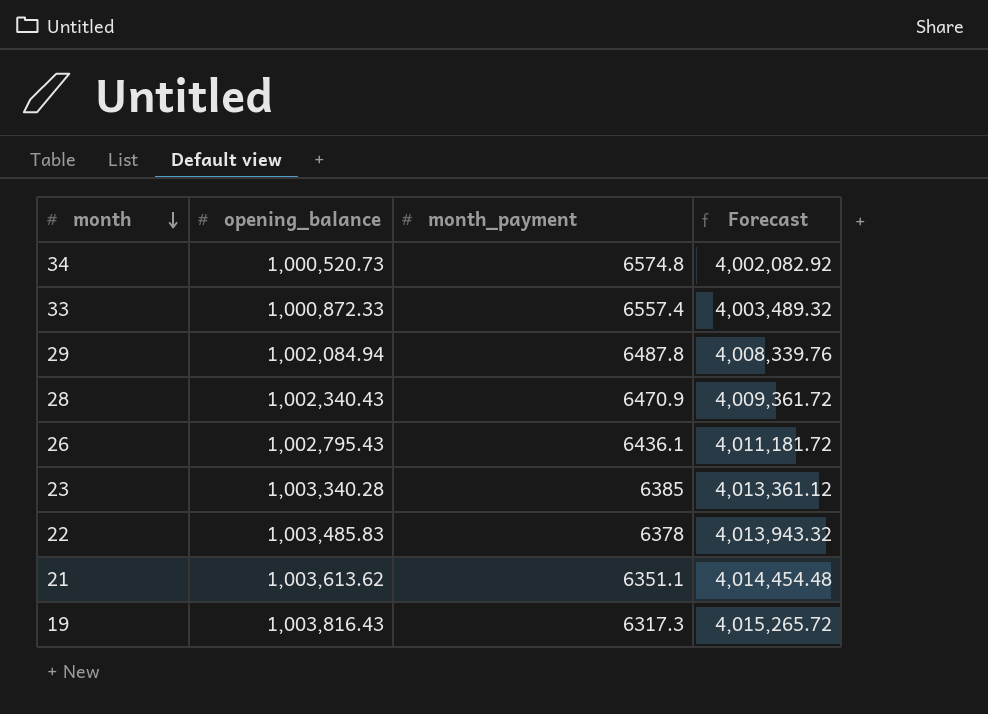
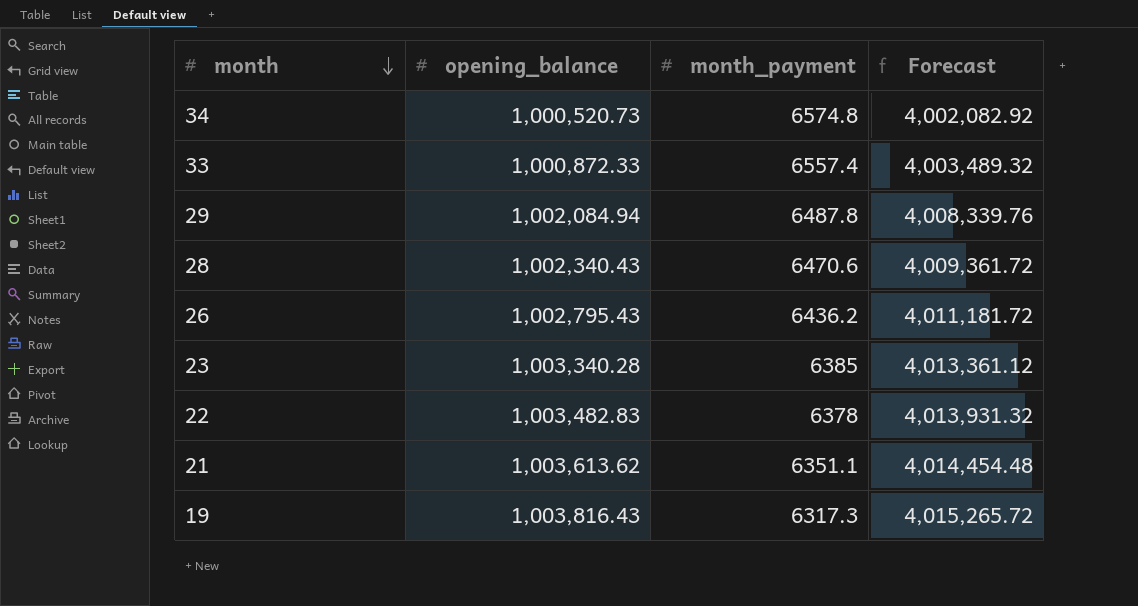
28 | month_payment: 6470.9 -> 6470.6
26 | month_payment: 6436.1 -> 6436.2
22 | opening_balance: 1,003,485.83 -> 1,003,482.83
22 | Forecast: 4,013,943.32 -> 4,013,931.32

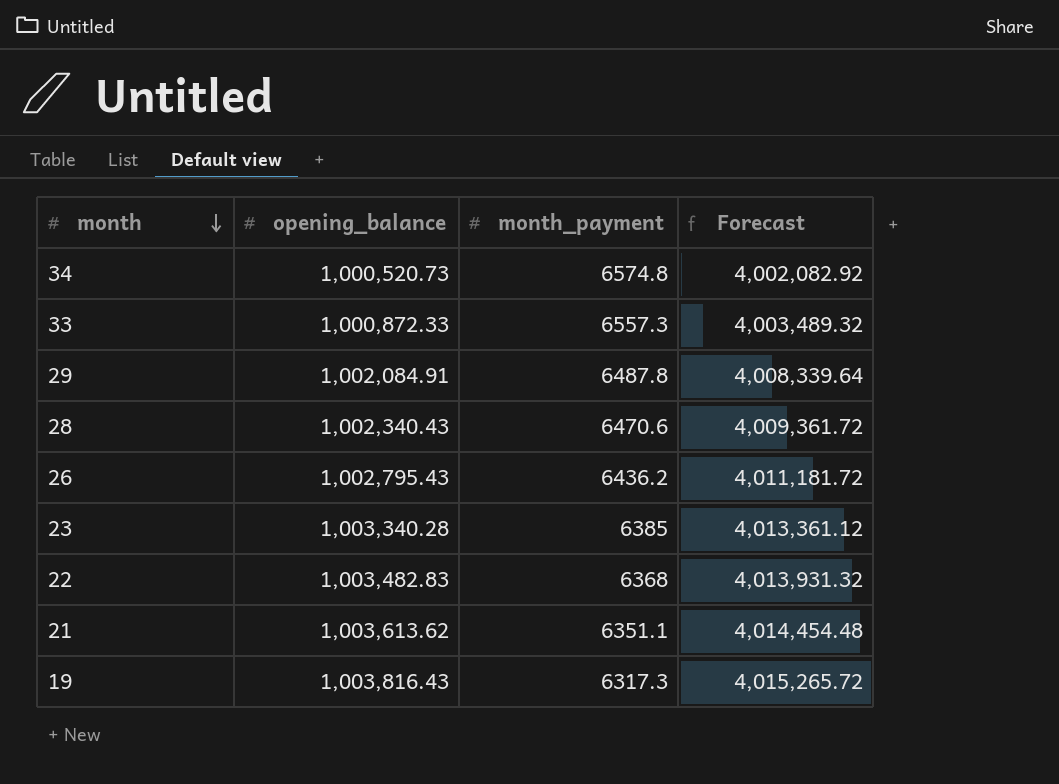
33 | month_payment: 6557.4 -> 6557.3
29 | opening_balance: 1,002,084.94 -> 1,002,084.91
29 | Forecast: 4,008,339.76 -> 4,008,339.64
22 | month_payment: 6378 -> 6368

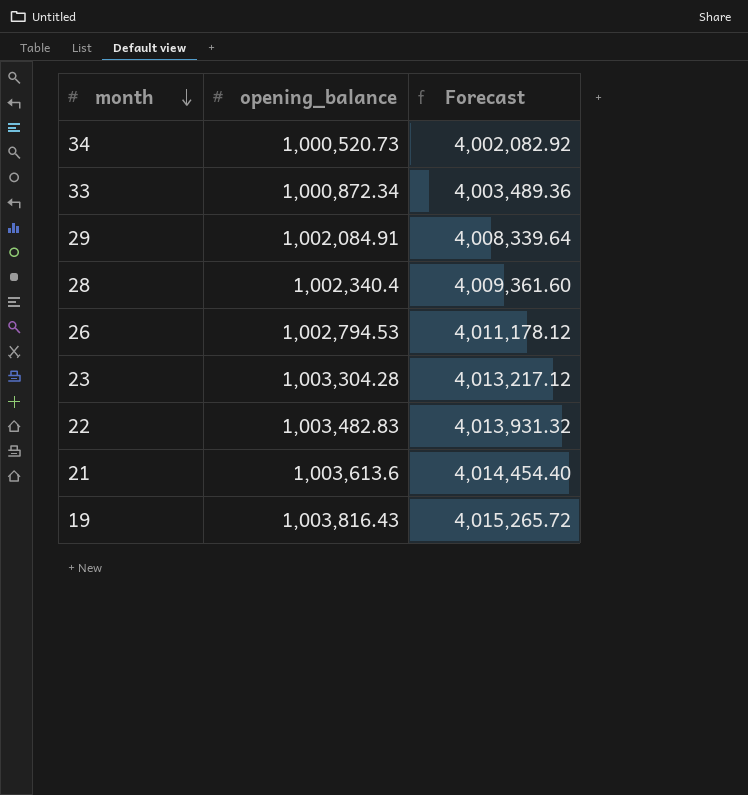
column month_payment | position: 3 -> none
33 | opening_balance: 1,000,872.33 -> 1,000,872.34
33 | Forecast: 4,003,489.32 -> 4,003,489.36
28 | opening_balance: 1,002,340.43 -> 1,002,340.4
28 | Forecast: 4,009,361.72 -> 4,009,361.60
26 | opening_balance: 1,002,795.43 -> 1,002,794.53
26 | Forecast: 4,011,181.72 -> 4,011,178.12
23 | opening_balance: 1,003,340.28 -> 1,003,304.28
23 | Forecast: 4,013,361.12 -> 4,013,217.12
21 | opening_balance: 1,003,613.62 -> 1,003,613.6
21 | Forecast: 4,014,454.48 -> 4,014,454.40

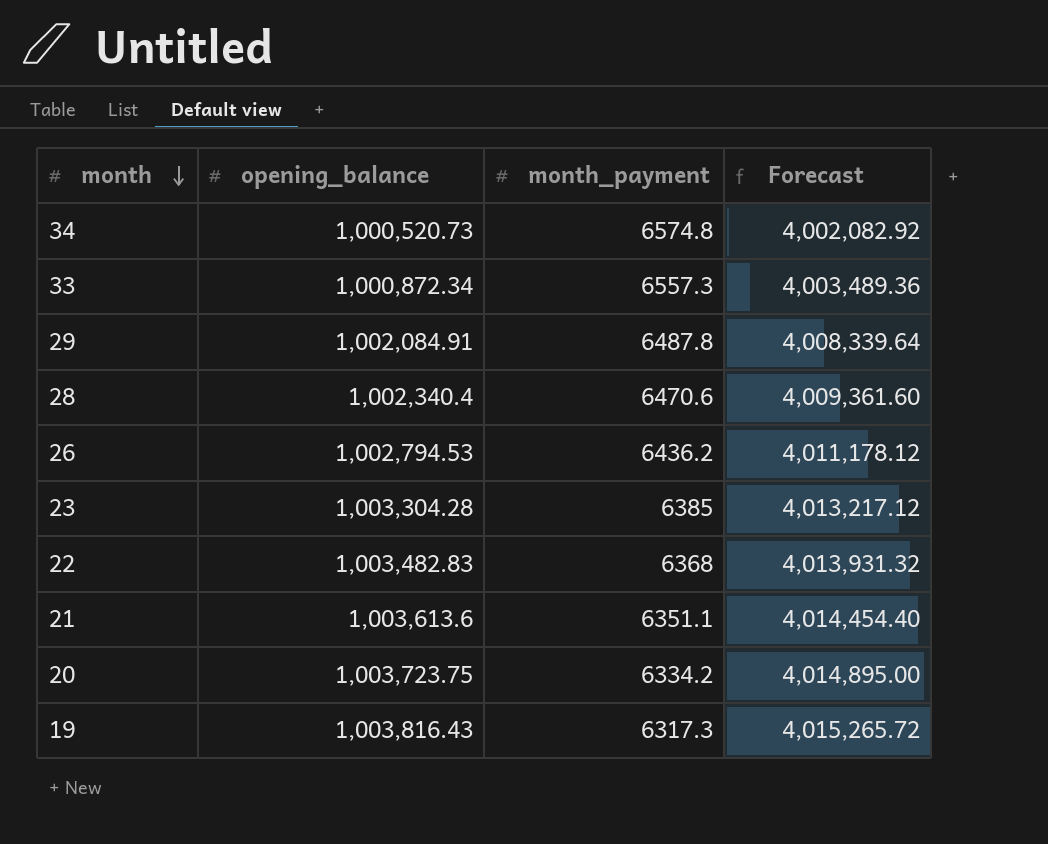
column month_payment | position: none -> 3
row 20: none -> 1,003,723.75 | 6334.2 | 4,014,895.00

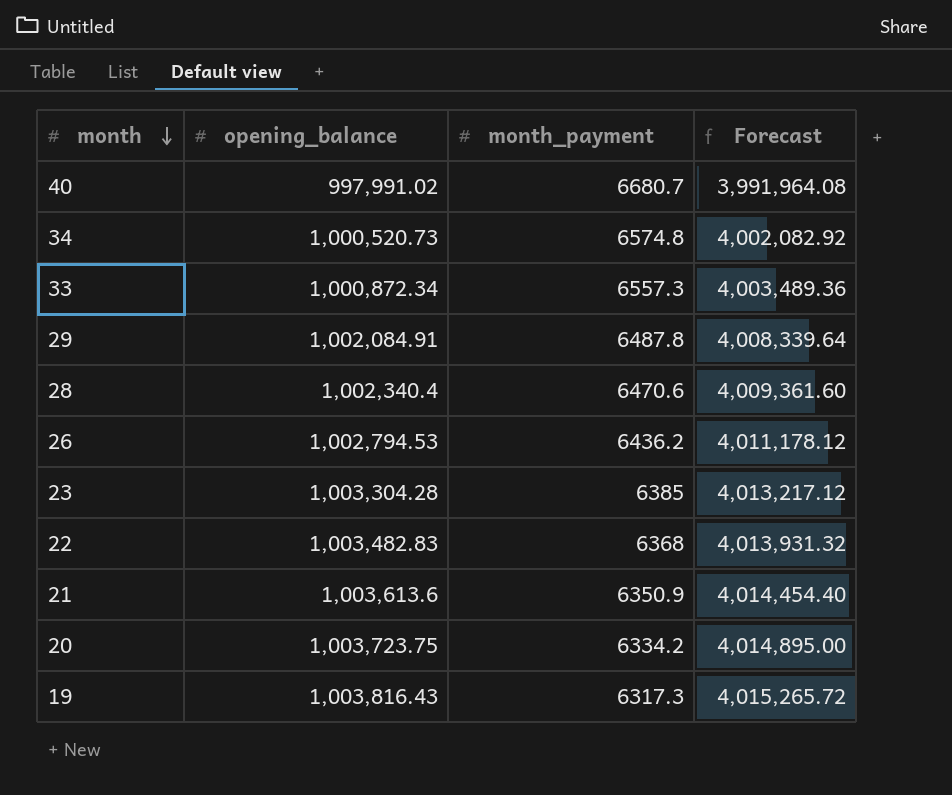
row 40: none -> 997,991.02 | 6680.7 | 3,991,964.08
21 | month_payment: 6351.1 -> 6350.9

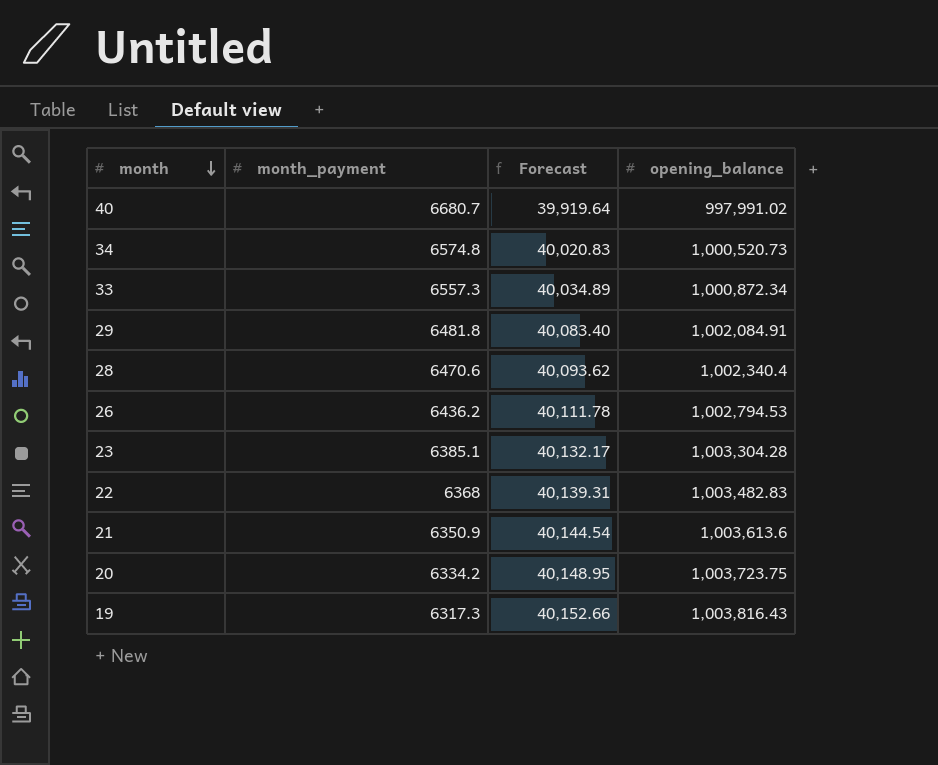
column Forecast | formula: [opening_balance] * 4 -> [opening_balance] * 0.04
column opening_balance | position: 2 -> 4
29 | month_payment: 6487.8 -> 6481.8
23 | month_payment: 6385 -> 6385.1

